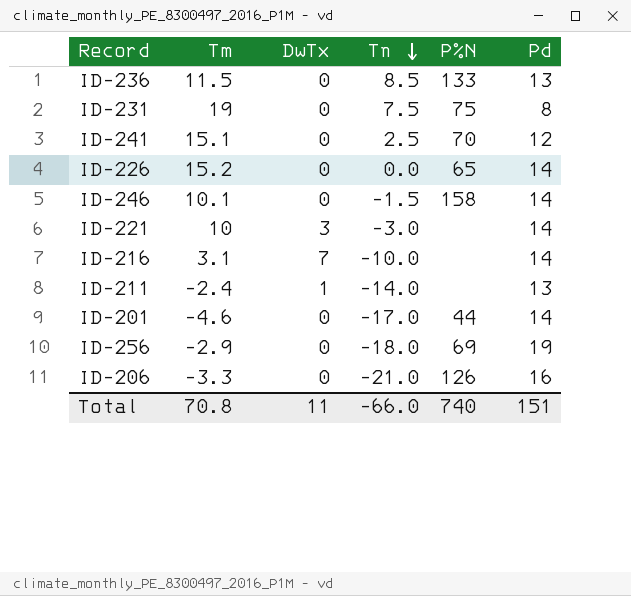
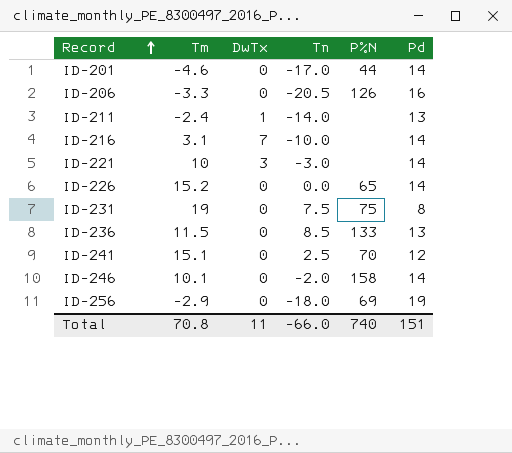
row order: Tn descending -> Record ascending
ID-206 | Tn: -21.0 -> -20.5
ID-246 | Tn: -1.5 -> -2.0

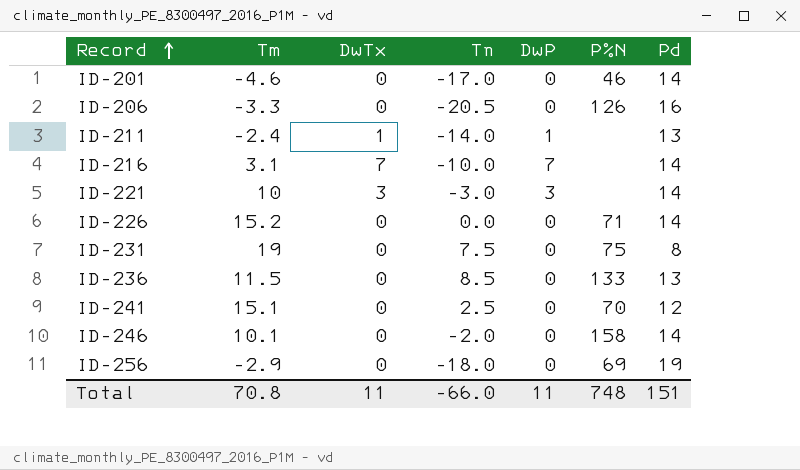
column DwP | position: none -> 5
ID-201 | P%N: 44 -> 46
ID-226 | P%N: 65 -> 71
Total | P%N: 740 -> 748

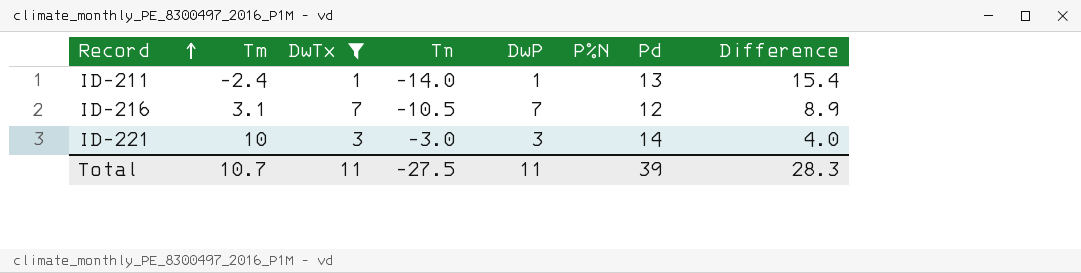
filter: none -> DwTx != 0
column Difference | formula: none -> [Pd] - [Tm]
ID-216 | Tn: -10.0 -> -10.5
ID-216 | Pd: 14 -> 12
Total | Tm: 70.8 -> 10.7
Total | Tn: -66.0 -> -27.5
Total | P%N: 748 -> none
Total | Pd: 151 -> 39

